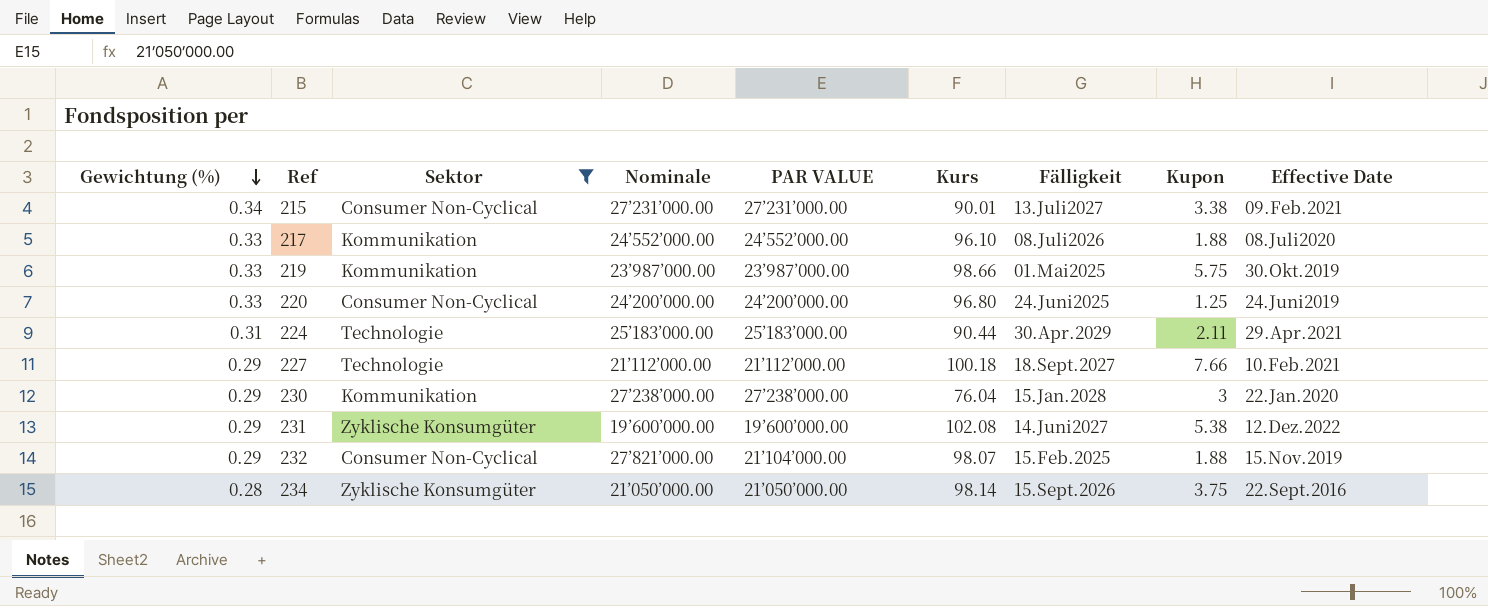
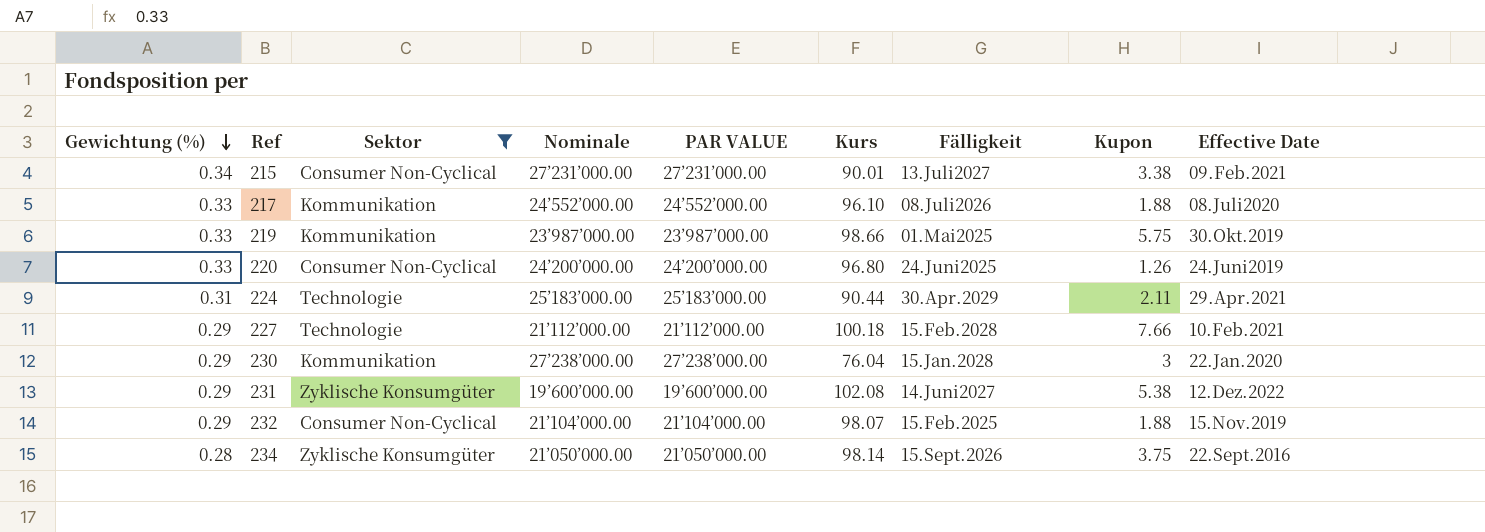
220 | Kupon: 1.25 -> 1.26
227 | Fälligkeit: 18.Sept.2027 -> 15.Feb.2028
232 | Nominale: 27’821’000.00 -> 21’104’000.00

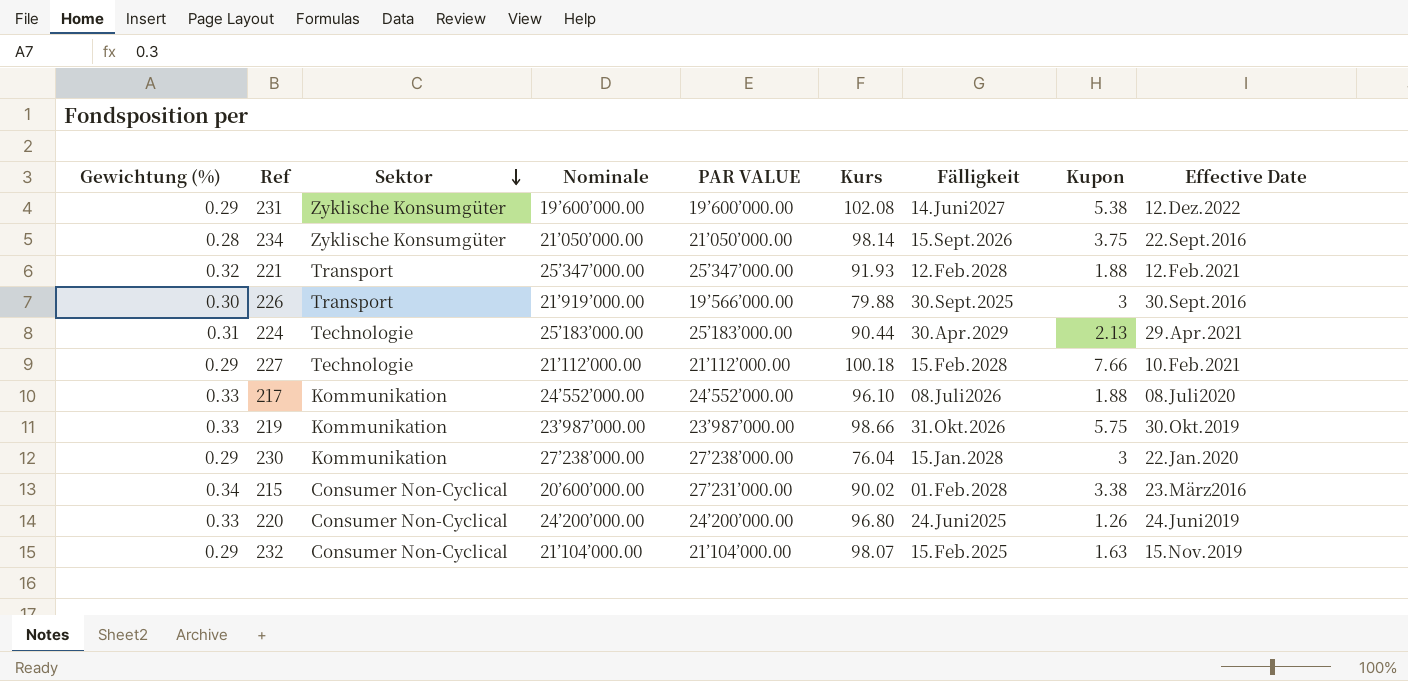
filter: Sektor != Transport -> none
row order: Gewichtung (%) descending -> Sektor descending
224 | Kupon: 2.11 -> 2.13
219 | Fälligkeit: 01.Mai2025 -> 31.Okt.2026
215 | Nominale: 27’231’000.00 -> 20’600’000.00
215 | Kurs: 90.01 -> 90.02
215 | Fälligkeit: 13.Juli2027 -> 01.Feb.2028
215 | Effective Date: 09.Feb.2021 -> 23.März2016
232 | Kupon: 1.88 -> 1.63

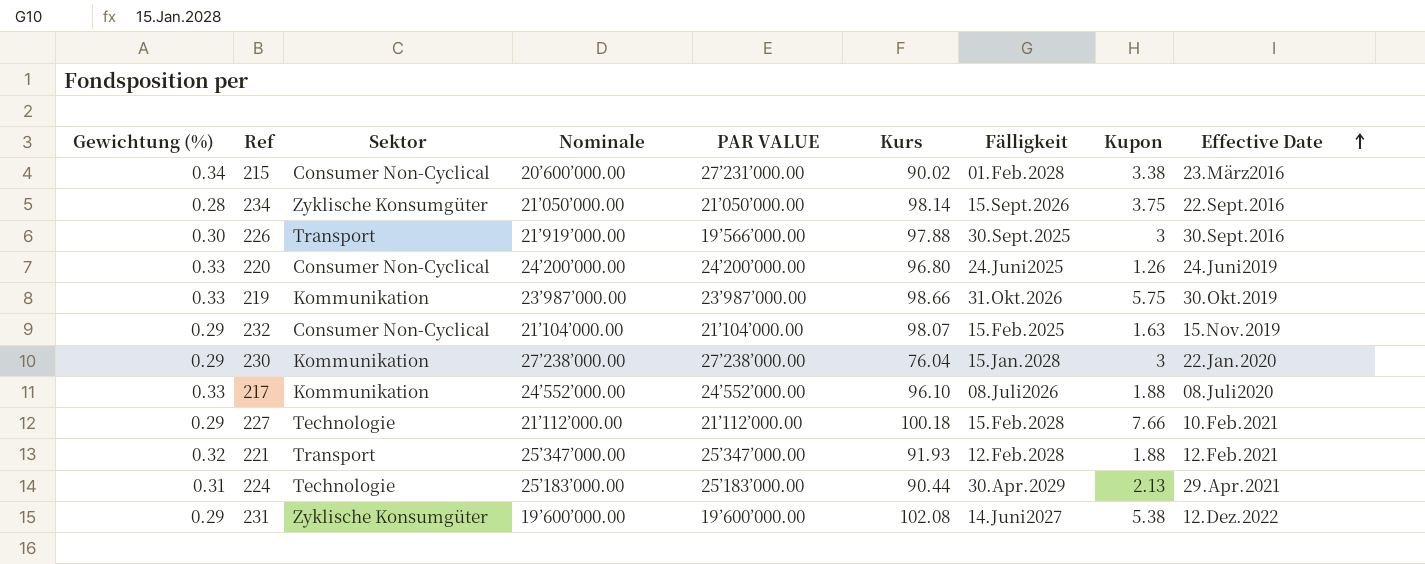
row order: Sektor descending -> Effective Date ascending
226 | Kurs: 79.88 -> 97.88

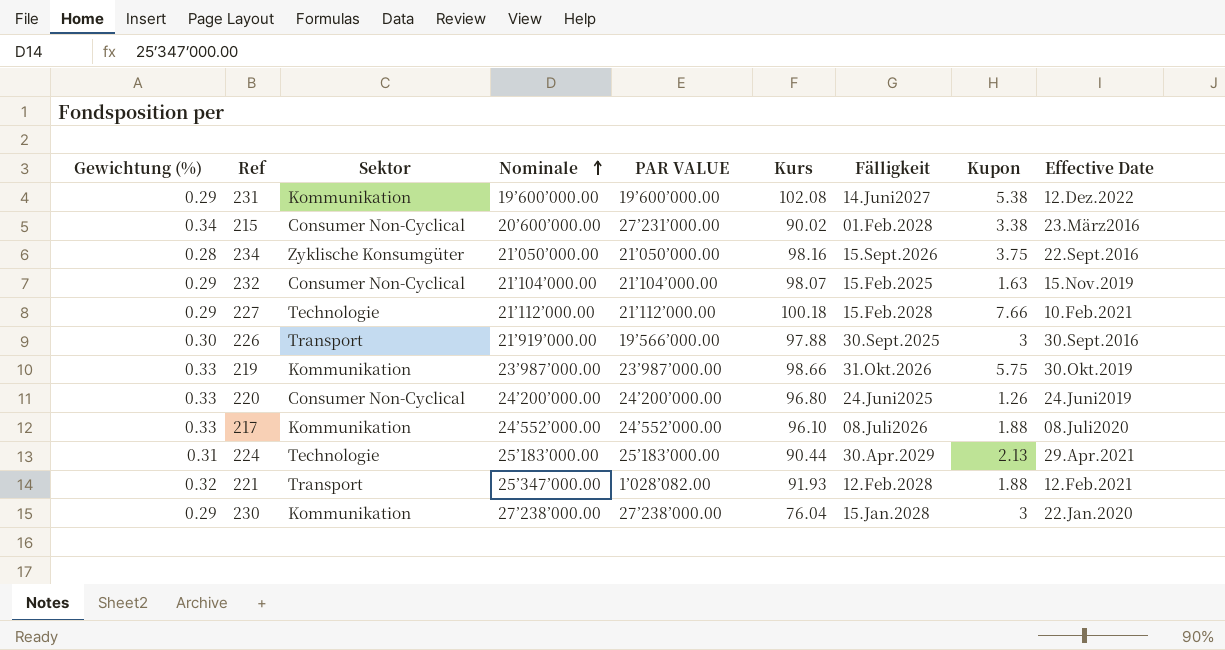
row order: Effective Date ascending -> Nominale ascending
231 | Sektor: Zyklische Konsumgüter -> Kommunikation
234 | Kurs: 98.14 -> 98.16
221 | PAR VALUE: 25’347’000.00 -> 1’028’082.00

